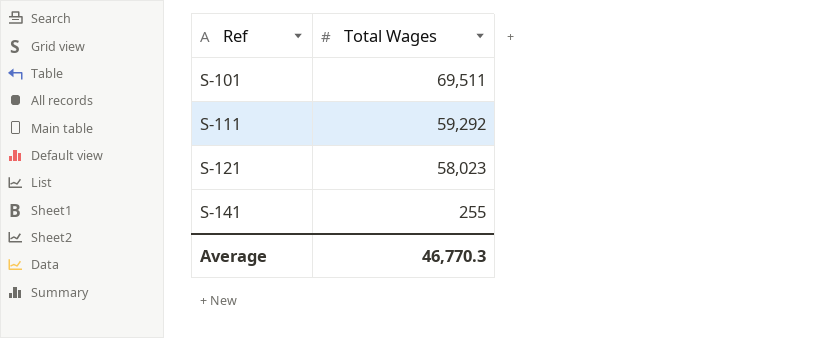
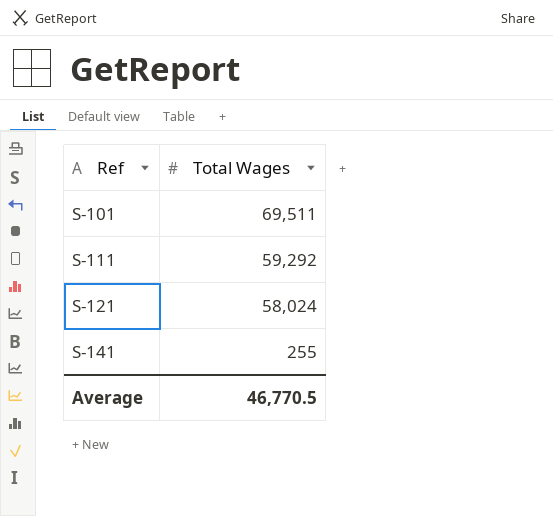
S-121 | Total Wages: 58,023 -> 58,024
Average | Total Wages: 46,770.3 -> 46,770.5

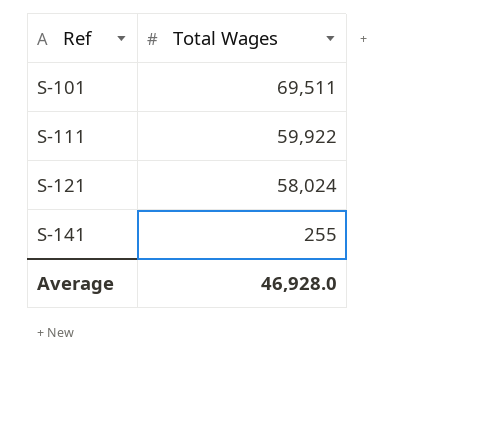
S-111 | Total Wages: 59,292 -> 59,922
Average | Total Wages: 46,770.5 -> 46,928.0

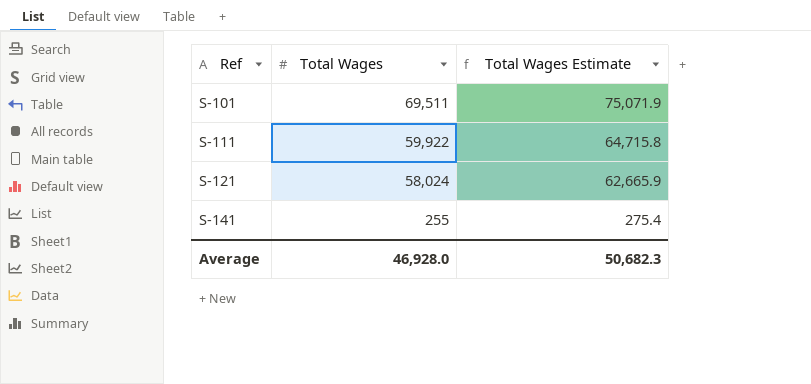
column Total Wages Estimate | formula: none -> [Total Wages] * 1.08

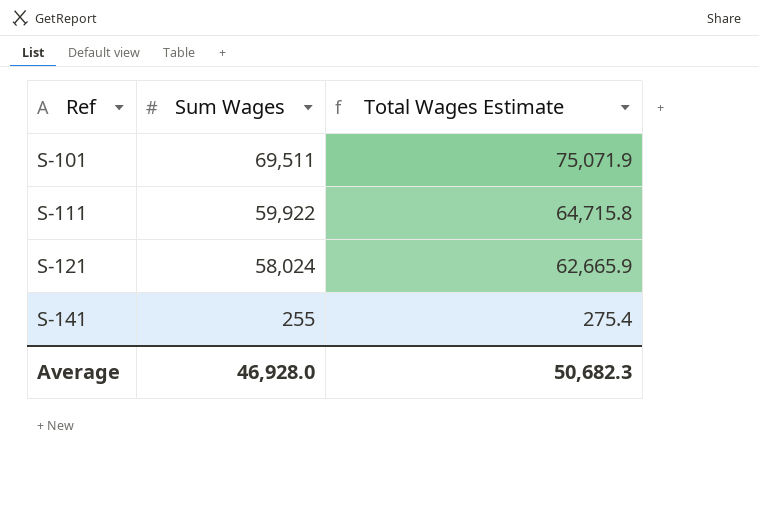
column name: Total Wages -> Sum Wages

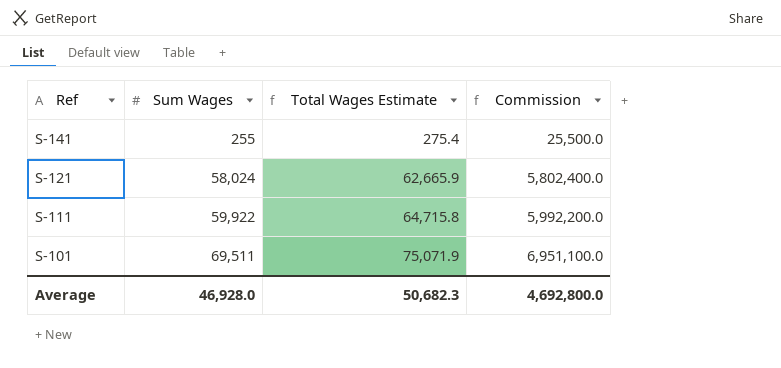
row order: Ref ascending -> Ref descending
column Commission | formula: none -> [Sum Wages] * 100

